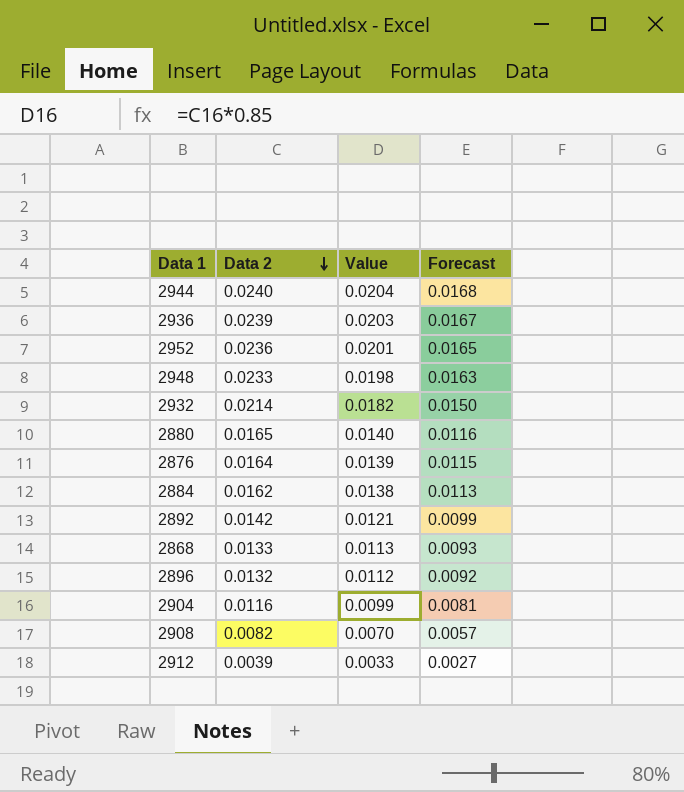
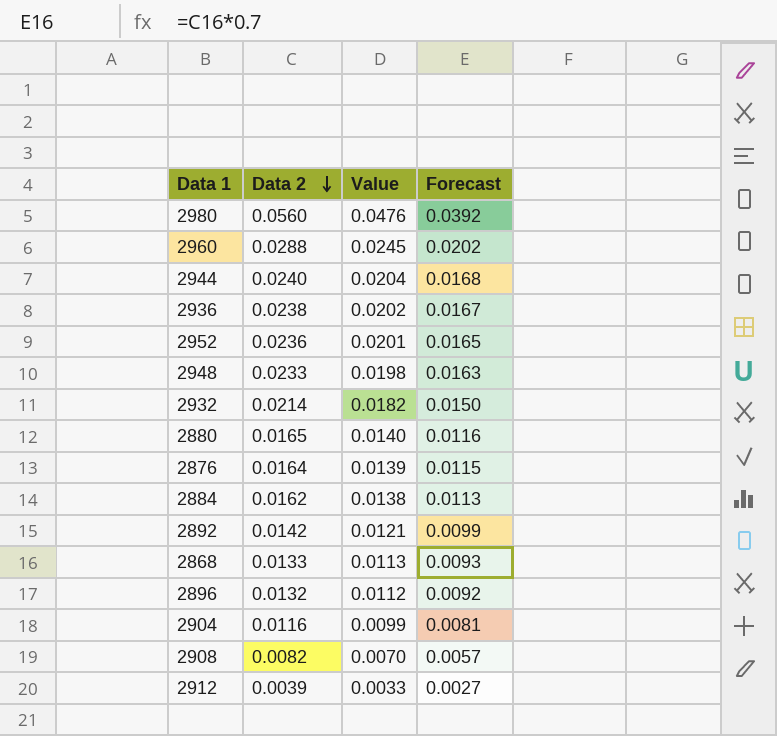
row 2980: none -> 0.0560 | 0.0476 | 0.0392
row 2960: none -> 0.0288 | 0.0245 | 0.0202
2936 | Data 2: 0.0239 -> 0.0238
2936 | Value: 0.0203 -> 0.0202

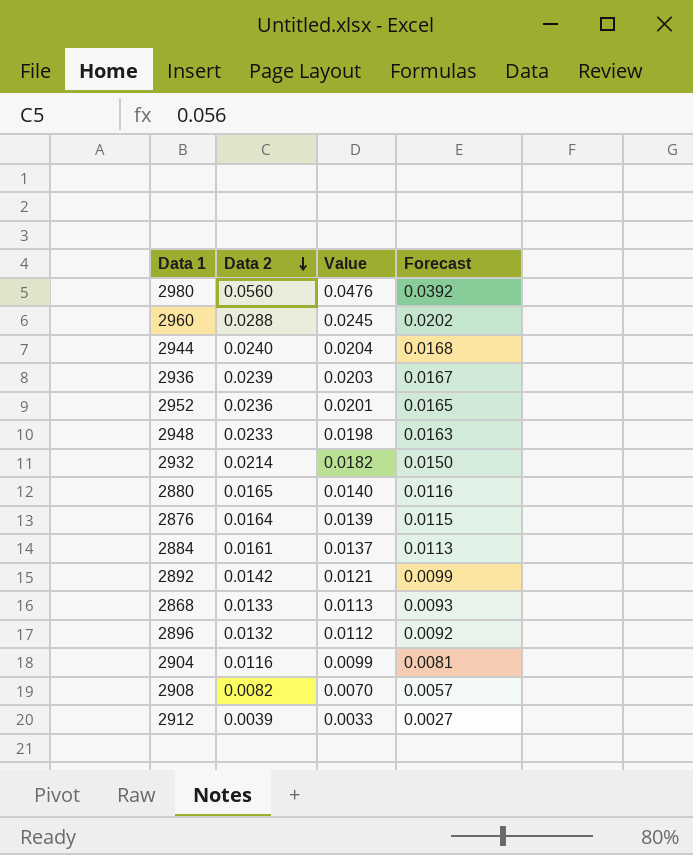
2936 | Data 2: 0.0238 -> 0.0239
2936 | Value: 0.0202 -> 0.0203
2884 | Data 2: 0.0162 -> 0.0161
2884 | Value: 0.0138 -> 0.0137

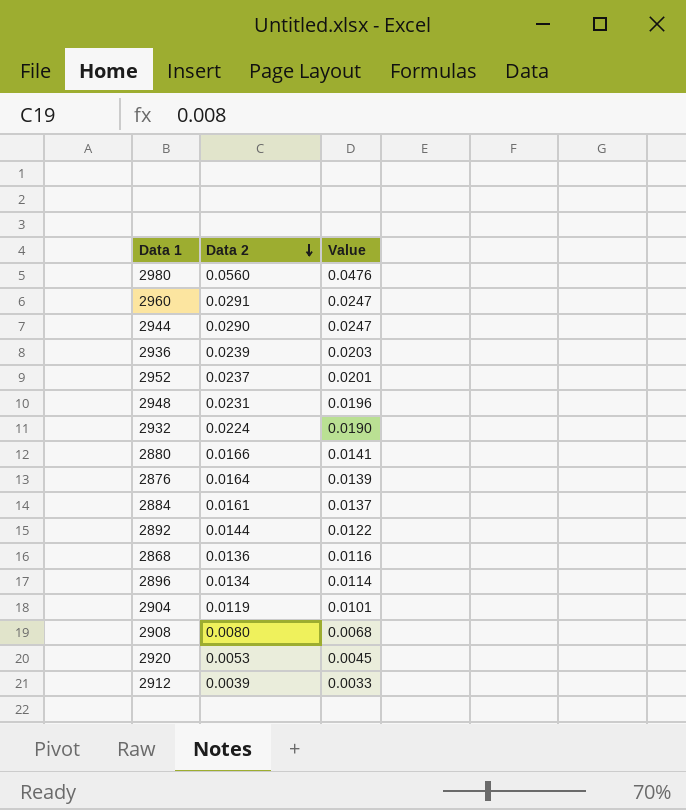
column Forecast | formula: [Data 2] * 0.7 -> none
2960 | Data 2: 0.0288 -> 0.0291
2960 | Value: 0.0245 -> 0.0247
2944 | Data 2: 0.0240 -> 0.0290
2944 | Value: 0.0204 -> 0.0247
2952 | Data 2: 0.0236 -> 0.0237
2948 | Data 2: 0.0233 -> 0.0231
2948 | Value: 0.0198 -> 0.0196
2932 | Data 2: 0.0214 -> 0.0224
2932 | Value: 0.0182 -> 0.0190
2880 | Data 2: 0.0165 -> 0.0166
2880 | Value: 0.0140 -> 0.0141
2892 | Data 2: 0.0142 -> 0.0144
2892 | Value: 0.0121 -> 0.0122
2868 | Data 2: 0.0133 -> 0.0136
2868 | Value: 0.0113 -> 0.0116
2896 | Data 2: 0.0132 -> 0.0134
2896 | Value: 0.0112 -> 0.0114
2904 | Data 2: 0.0116 -> 0.0119
2904 | Value: 0.0099 -> 0.0101
2908 | Data 2: 0.0082 -> 0.0080
2908 | Value: 0.0070 -> 0.0068
row 2920: none -> 0.0053 | 0.0045

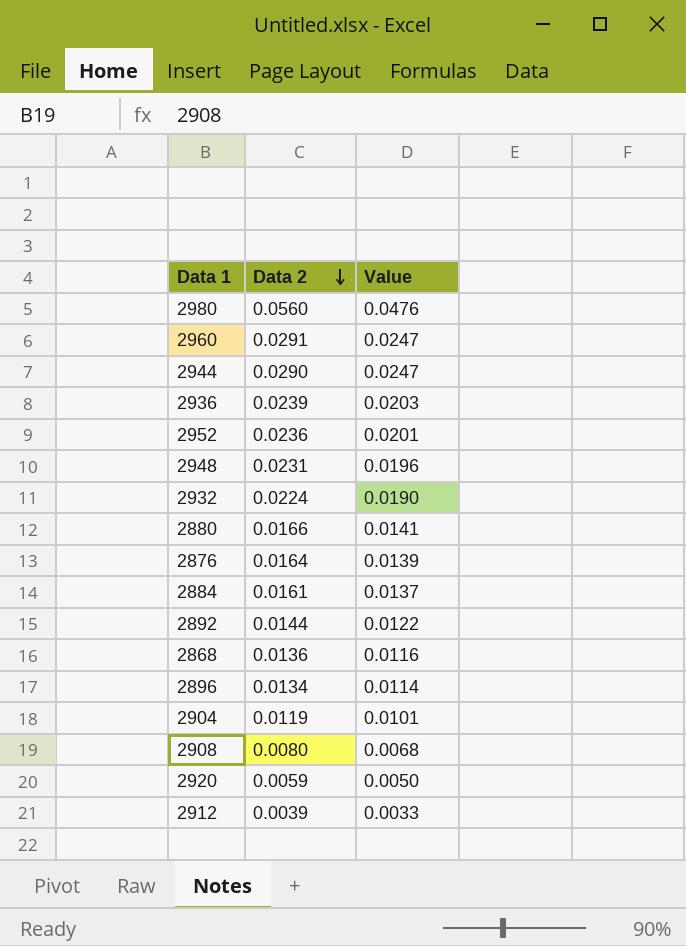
2952 | Data 2: 0.0237 -> 0.0236
2920 | Data 2: 0.0053 -> 0.0059
2920 | Value: 0.0045 -> 0.0050

